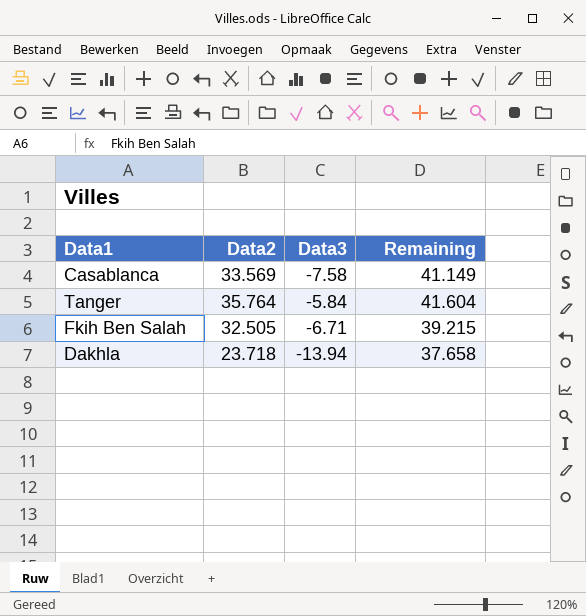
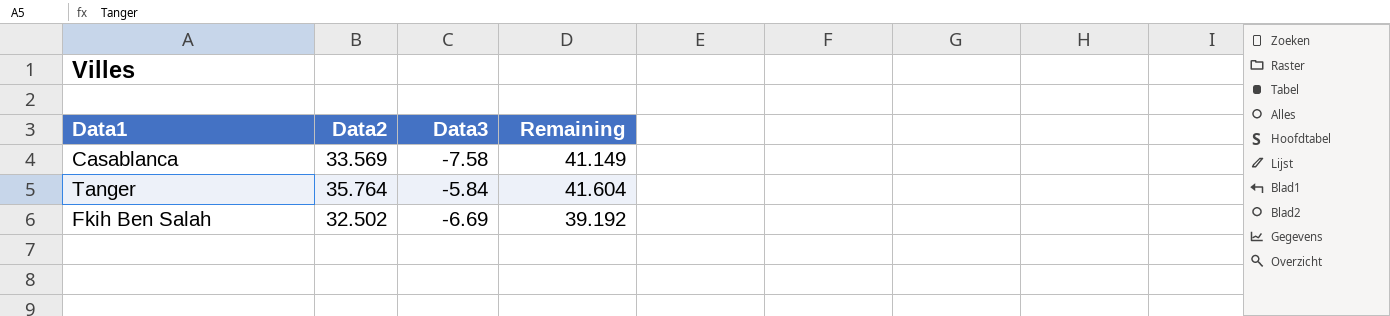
row Dakhla: 23.718 | -13.94 | 37.658 -> none
Fkih Ben Salah | Data2: 32.505 -> 32.502
Fkih Ben Salah | Data3: -6.71 -> -6.69
Fkih Ben Salah | Remaining: 39.215 -> 39.192

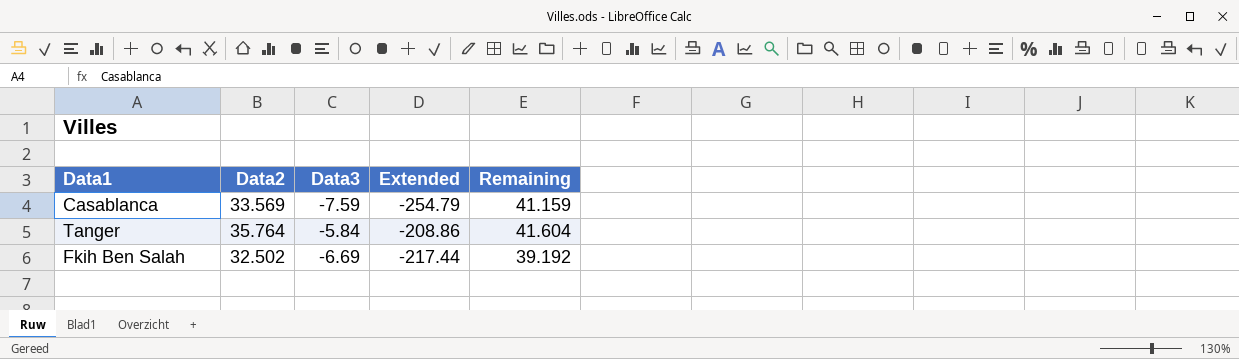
column Extended | formula: none -> [Data2] * [Data3]
Casablanca | Data3: -7.58 -> -7.59
Casablanca | Remaining: 41.149 -> 41.159

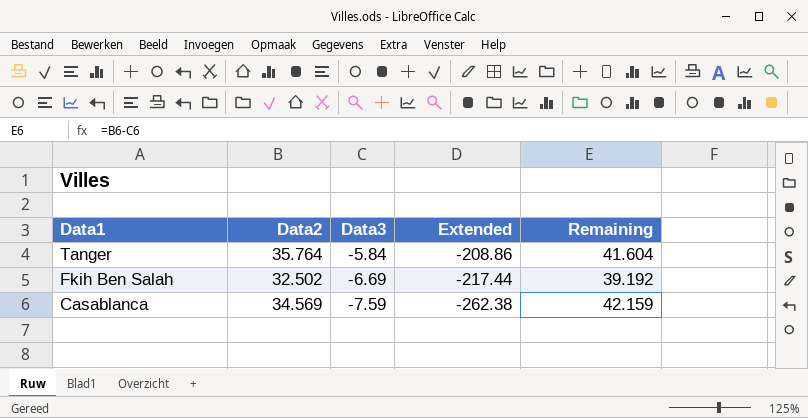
row order: none -> Data1 descending
Casablanca | Data2: 33.569 -> 34.569
Casablanca | Extended: -254.79 -> -262.38
Casablanca | Remaining: 41.159 -> 42.159

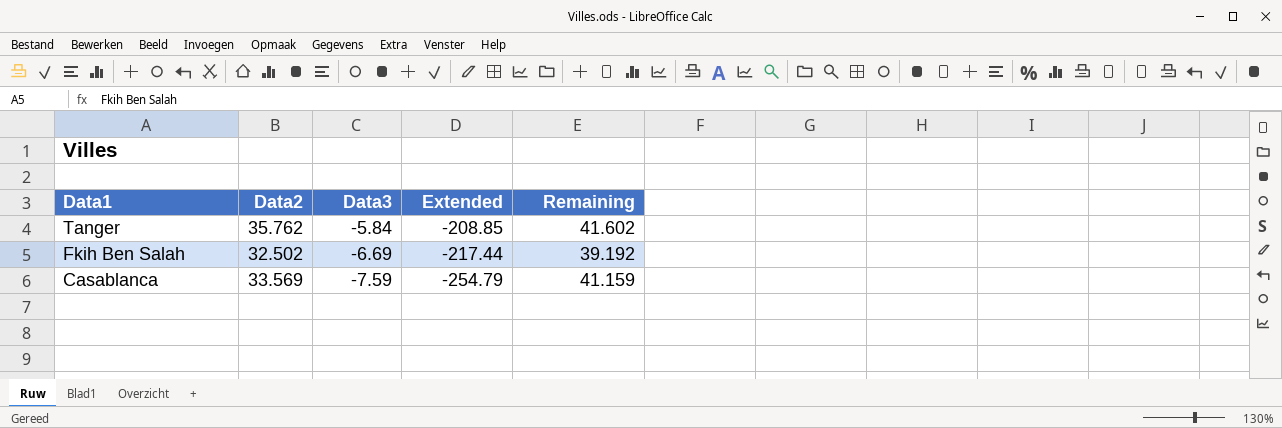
Tanger | Data2: 35.764 -> 35.762
Tanger | Extended: -208.86 -> -208.85
Tanger | Remaining: 41.604 -> 41.602
Casablanca | Data2: 34.569 -> 33.569
Casablanca | Extended: -262.38 -> -254.79
Casablanca | Remaining: 42.159 -> 41.159

